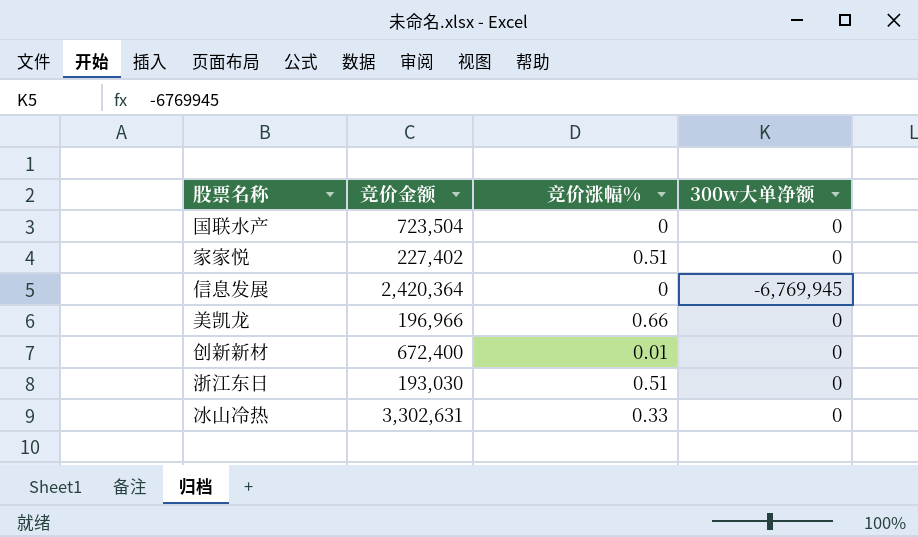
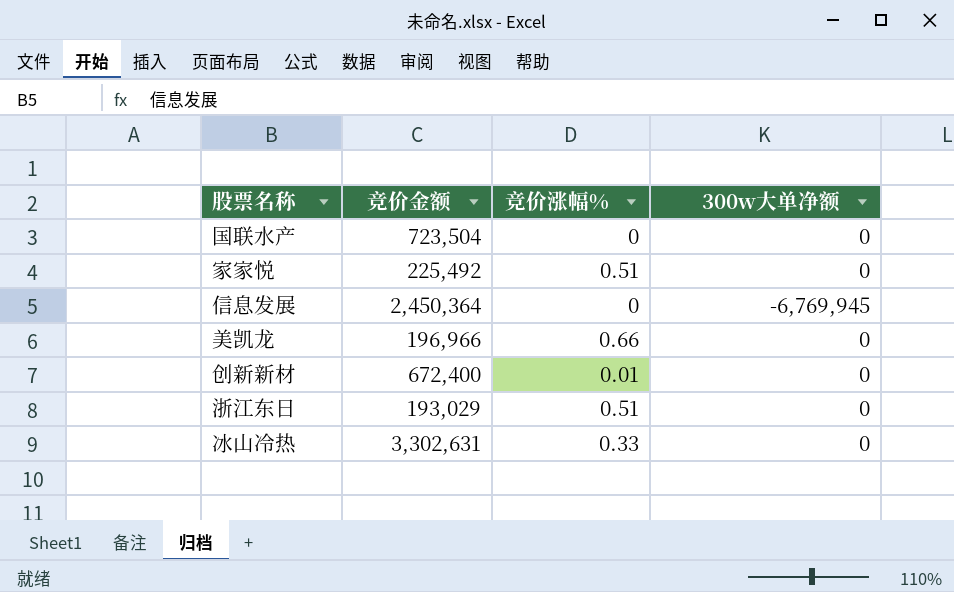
家家悦 | 竞价金额: 227,402 -> 225,492
信息发展 | 竞价金额: 2,420,364 -> 2,450,364
浙江东日 | 竞价金额: 193,030 -> 193,029

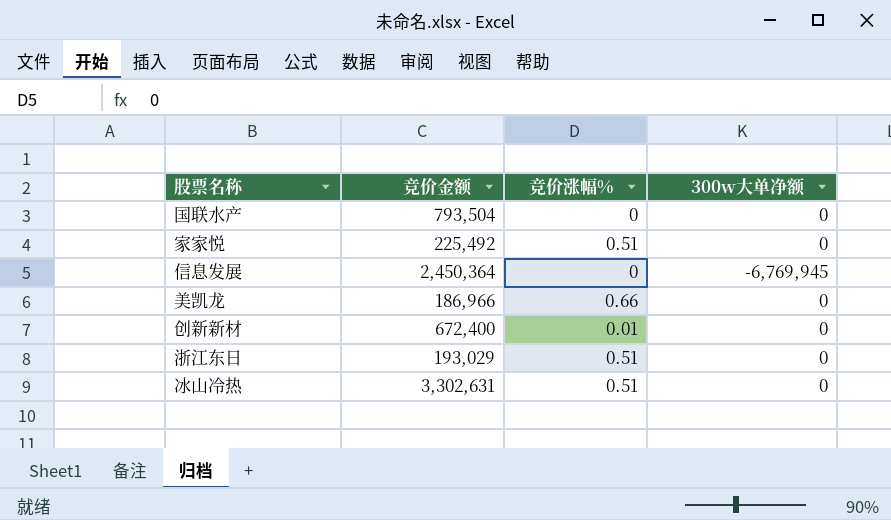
国联水产 | 竞价金额: 723,504 -> 793,504
美凯龙 | 竞价金额: 196,966 -> 186,966
冰山冷热 | 竞价涨幅%: 0.33 -> 0.51

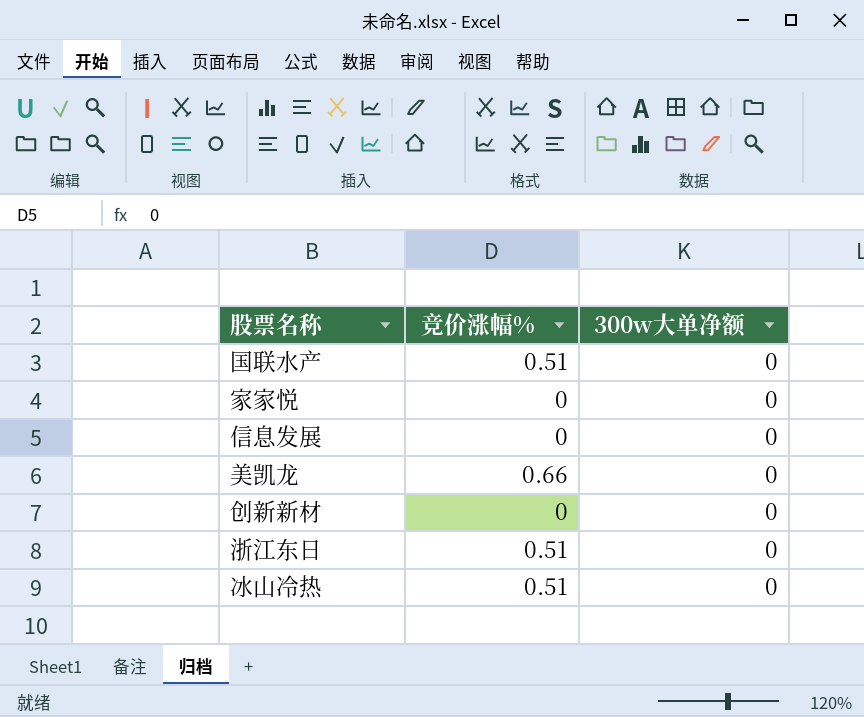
column 竞价金额 | position: 2 -> none
国联水产 | 竞价涨幅%: 0 -> 0.51
家家悦 | 竞价涨幅%: 0.51 -> 0
信息发展 | 300w大单净额: -6,769,945 -> 0
创新新材 | 竞价涨幅%: 0.01 -> 0

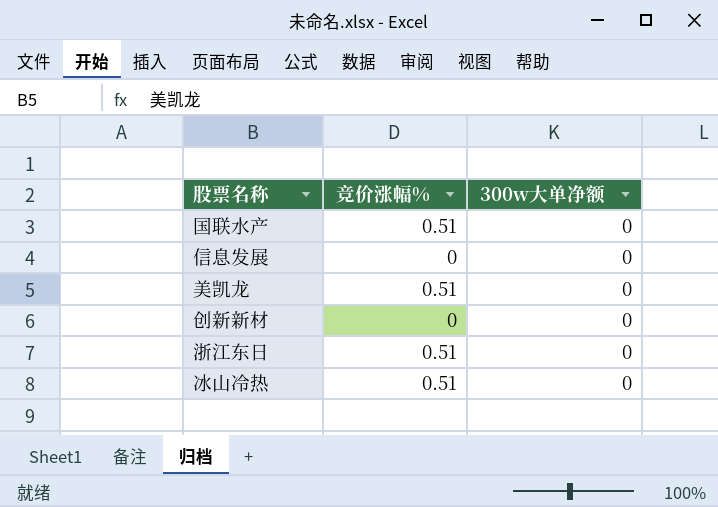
row 家家悦: 0 | 0 -> none
美凯龙 | 竞价涨幅%: 0.66 -> 0.51

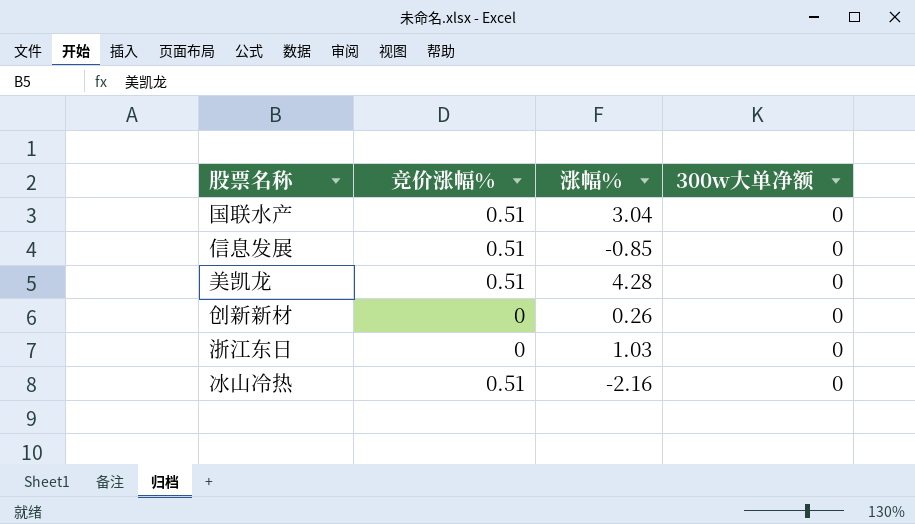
column 涨幅% | position: none -> 3
信息发展 | 竞价涨幅%: 0 -> 0.51
浙江东日 | 竞价涨幅%: 0.51 -> 0

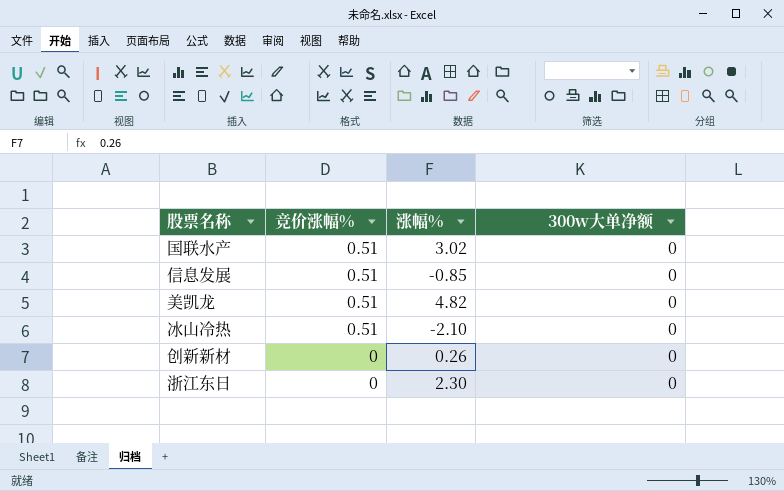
row order: none -> 竞价涨幅% descending
国联水产 | 涨幅%: 3.04 -> 3.02
美凯龙 | 涨幅%: 4.28 -> 4.82
冰山冷热 | 涨幅%: -2.16 -> -2.10
浙江东日 | 涨幅%: 1.03 -> 2.30

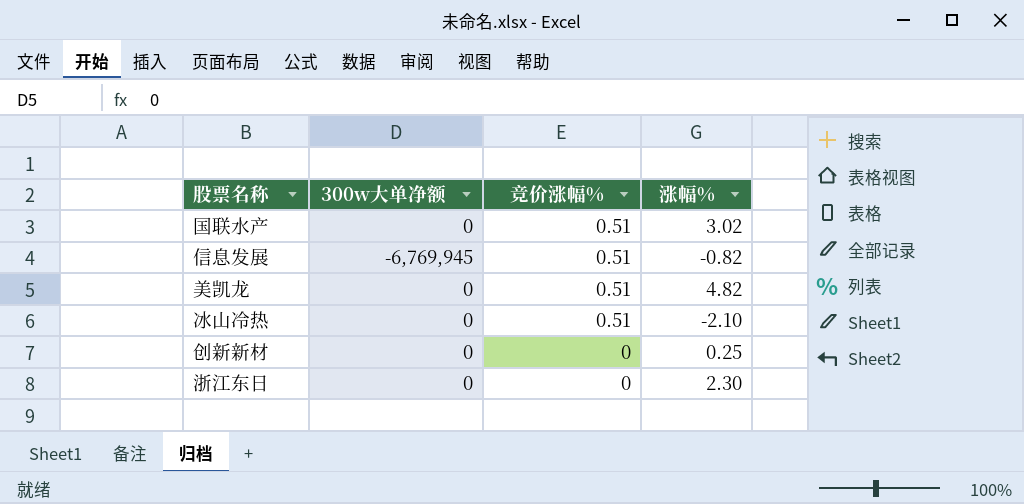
column 300w大单净额 | position: 4 -> 2
信息发展 | 300w大单净额: 0 -> -6,769,945
信息发展 | 涨幅%: -0.85 -> -0.82
创新新材 | 涨幅%: 0.26 -> 0.25

